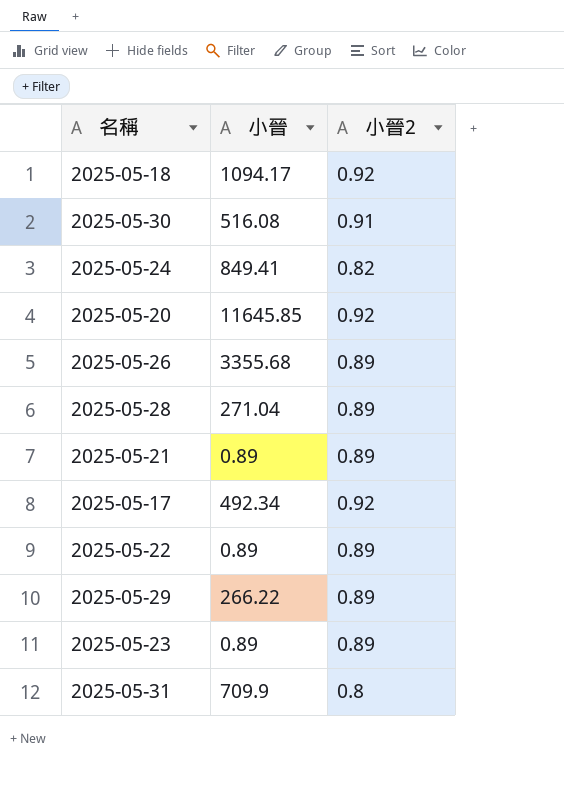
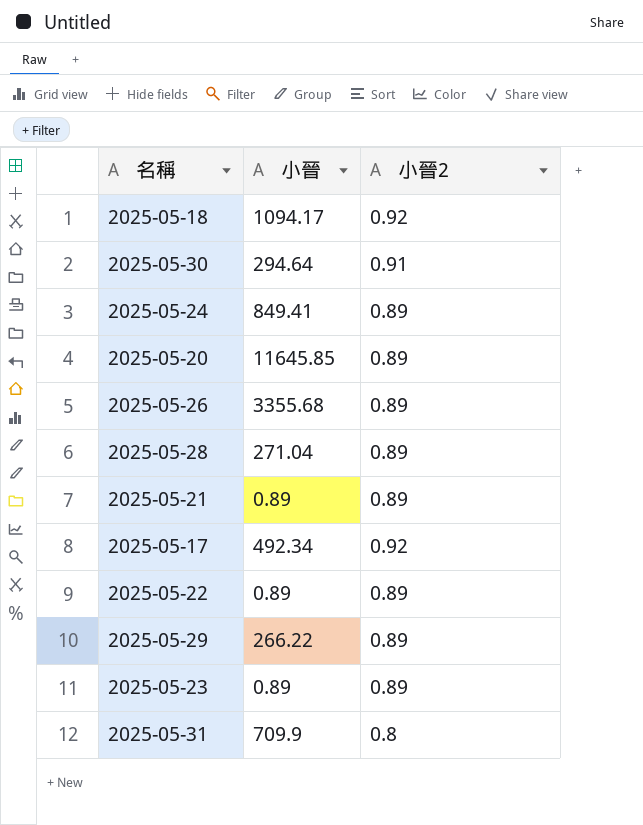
2025-05-30 | 小晉: 516.08 -> 294.64
2025-05-24 | 小晉2: 0.82 -> 0.89
2025-05-20 | 小晉2: 0.92 -> 0.89

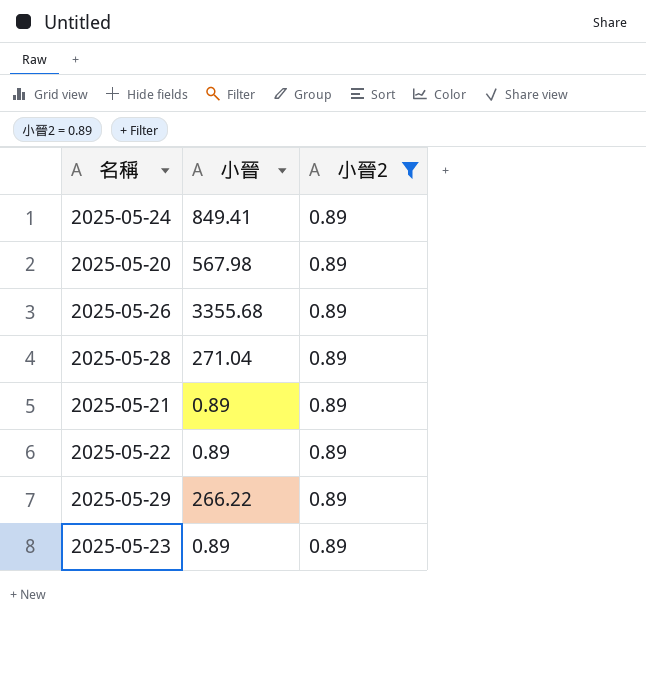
filter: none -> 小晉2 = 0.89
2025-05-20 | 小晉: 11645.85 -> 567.98

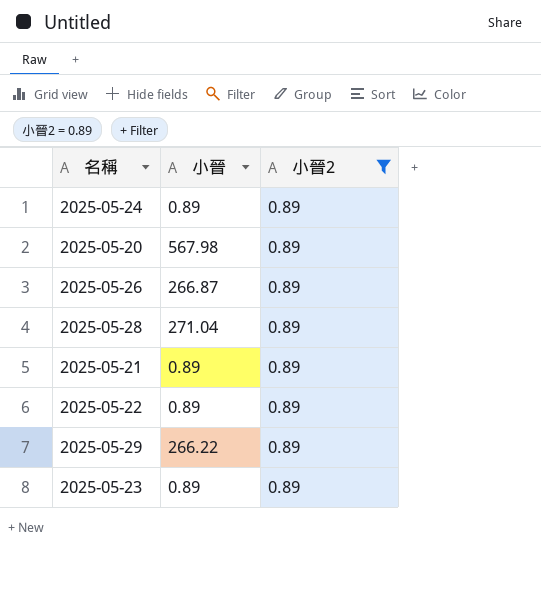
2025-05-24 | 小晉: 849.41 -> 0.89
2025-05-26 | 小晉: 3355.68 -> 266.87

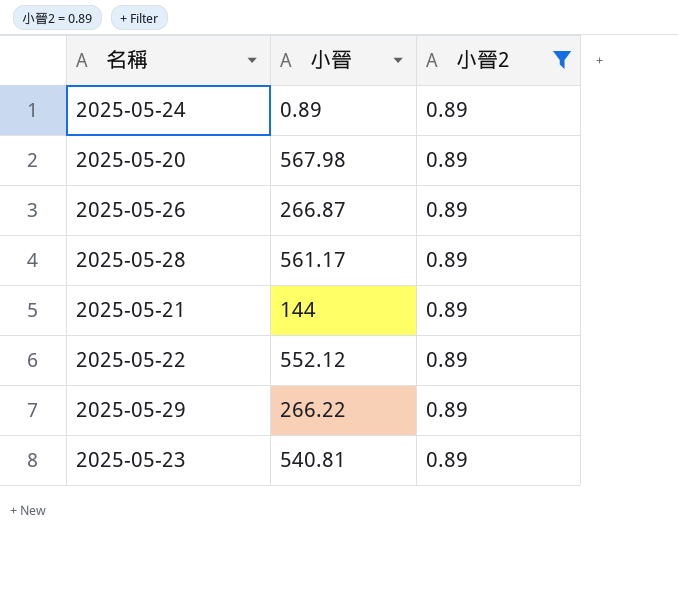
2025-05-28 | 小晉: 271.04 -> 561.17
2025-05-21 | 小晉: 0.89 -> 144
2025-05-22 | 小晉: 0.89 -> 552.12
2025-05-23 | 小晉: 0.89 -> 540.81

